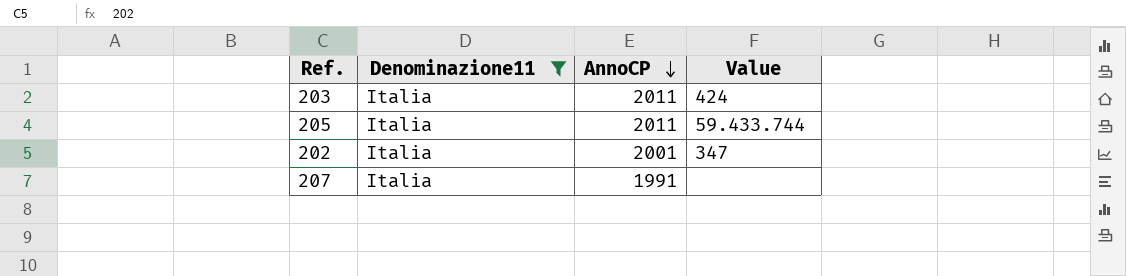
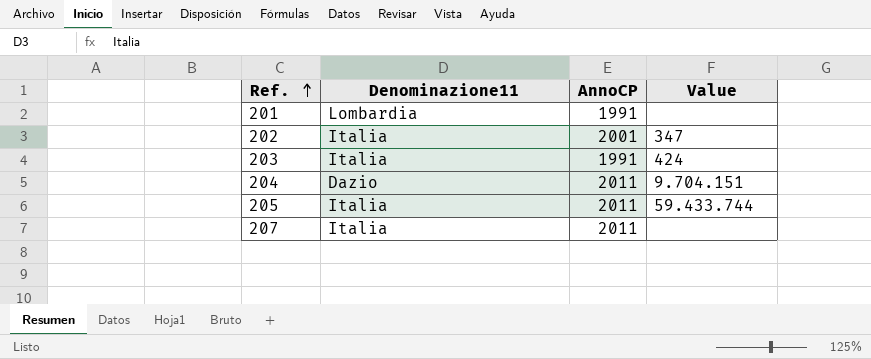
filter: Denominazione11 = Italia -> none
row order: AnnoCP descending -> Ref. ascending
203 | AnnoCP: 2011 -> 1991
207 | AnnoCP: 1991 -> 2011

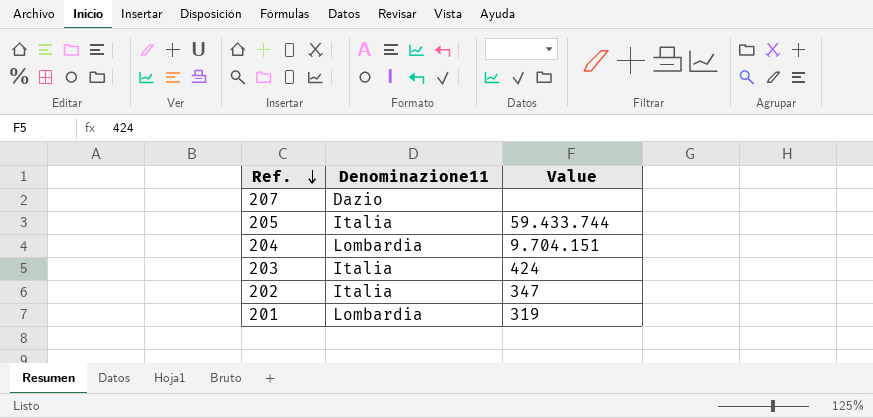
row order: Ref. ascending -> Ref. descending
column AnnoCP | position: 3 -> none
207 | Denominazione11: Italia -> Dazio
204 | Denominazione11: Dazio -> Lombardia
201 | Value: none -> 319

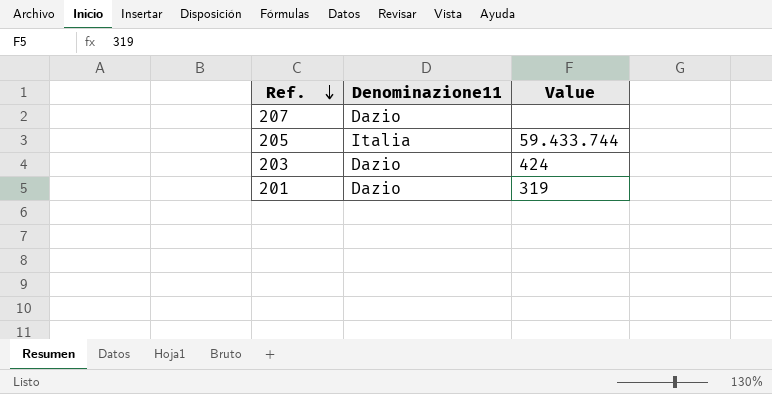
row 204: Lombardia | 9.704.151 -> none
row 202: Italia | 347 -> none
203 | Denominazione11: Italia -> Dazio
201 | Denominazione11: Lombardia -> Dazio

